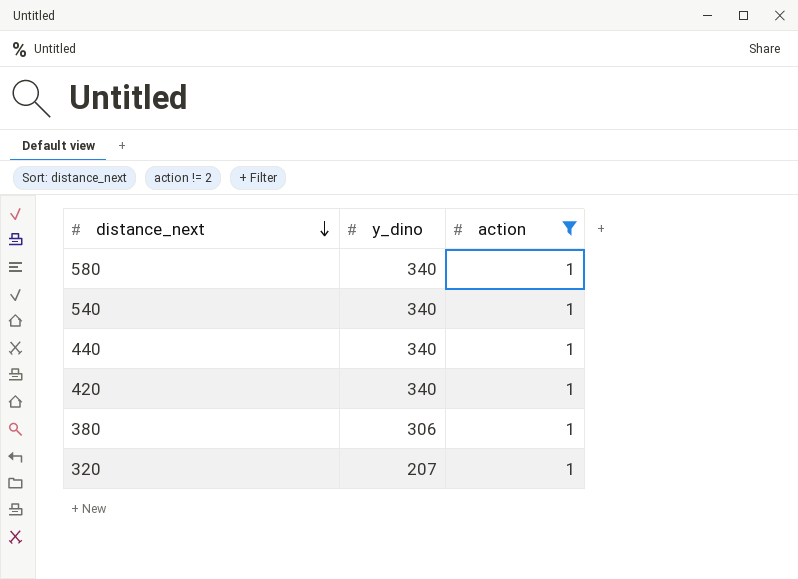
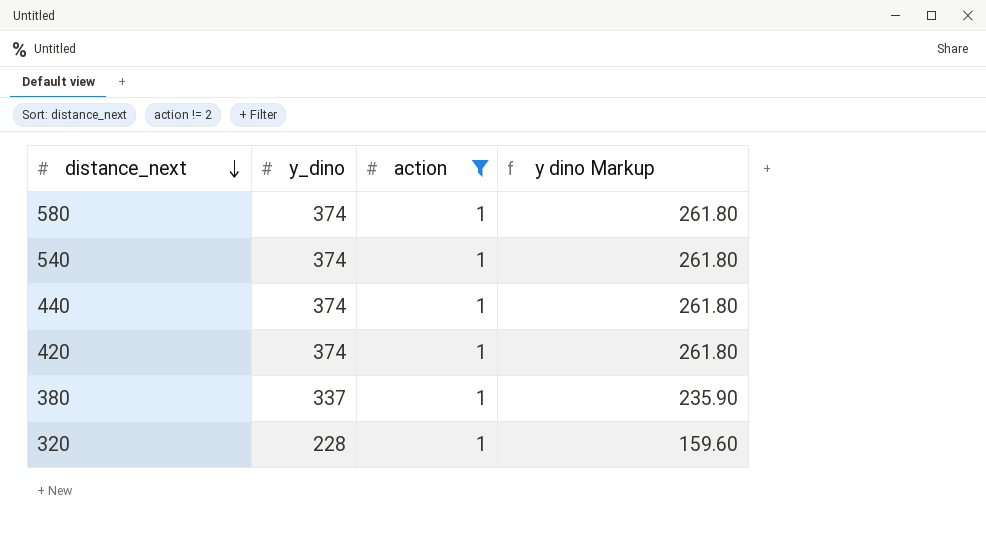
column y dino Markup | formula: none -> [y_dino] * 0.7
580 | y_dino: 340 -> 374
540 | y_dino: 340 -> 374
440 | y_dino: 340 -> 374
420 | y_dino: 340 -> 374
380 | y_dino: 306 -> 337
320 | y_dino: 207 -> 228

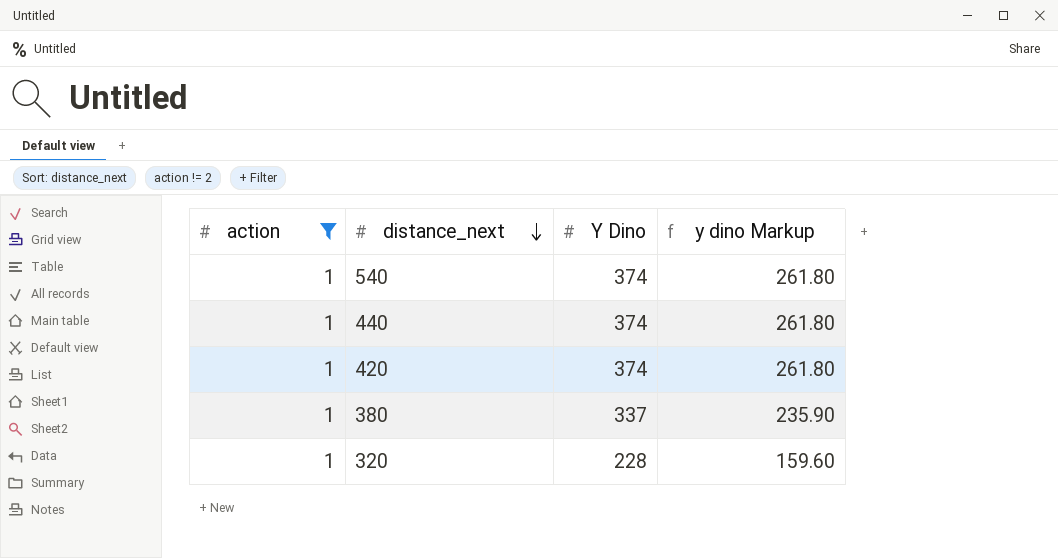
column action | position: 3 -> 1
column name: y_dino -> Y Dino
row 580: 374 | 1 | 261.80 -> none

